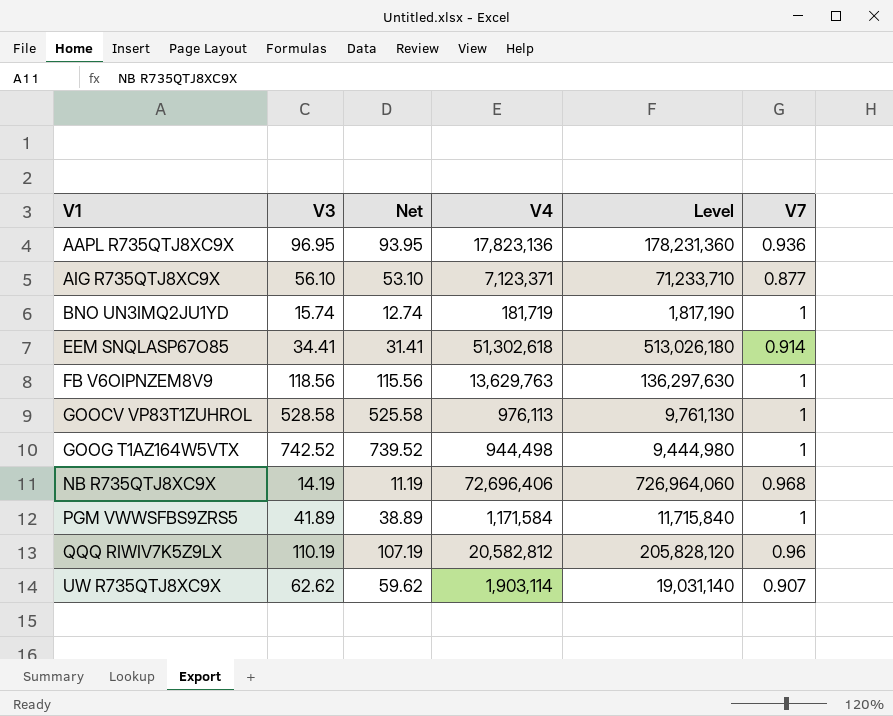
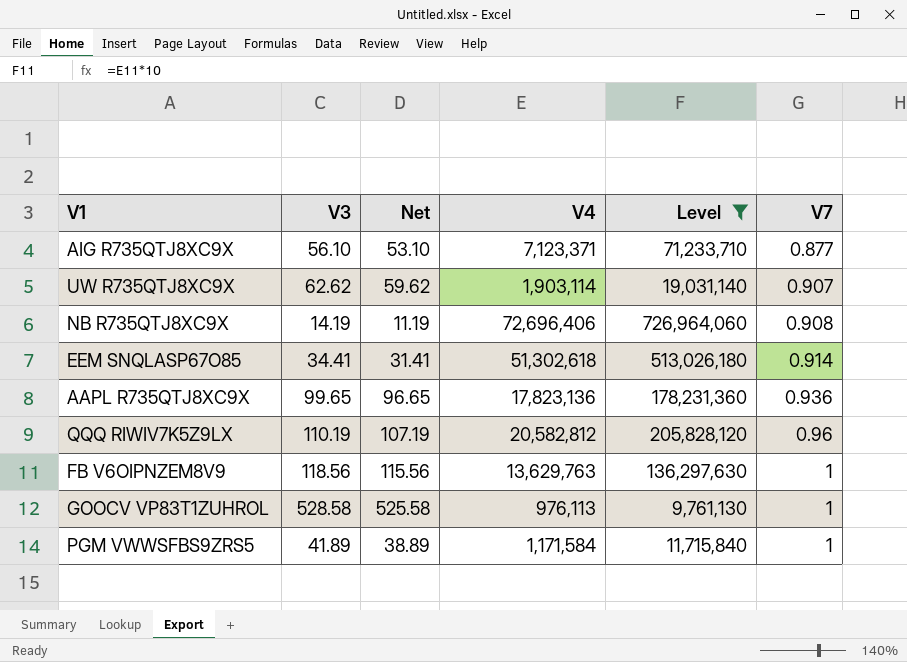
filter: none -> Level >= 9,761,130
row order: V1 ascending -> V7 ascending
NB R735QTJ8XC9X | V7: 0.968 -> 0.908
AAPL R735QTJ8XC9X | V3: 96.95 -> 99.65
AAPL R735QTJ8XC9X | Net: 93.95 -> 96.65

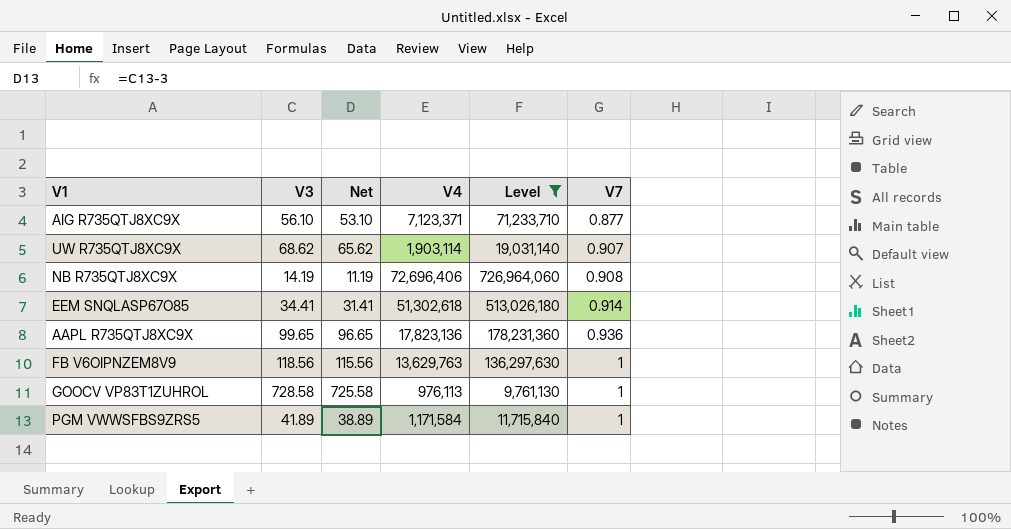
row QQQ RIWIV7K5Z9LX: 110.19 | 107.19 | 20,582,812 | 205,828,120 | 0.96 -> none
UW R735QTJ8XC9X | V3: 62.62 -> 68.62
UW R735QTJ8XC9X | Net: 59.62 -> 65.62
GOOCV VP83T1ZUHROL | V3: 528.58 -> 728.58
GOOCV VP83T1ZUHROL | Net: 525.58 -> 725.58

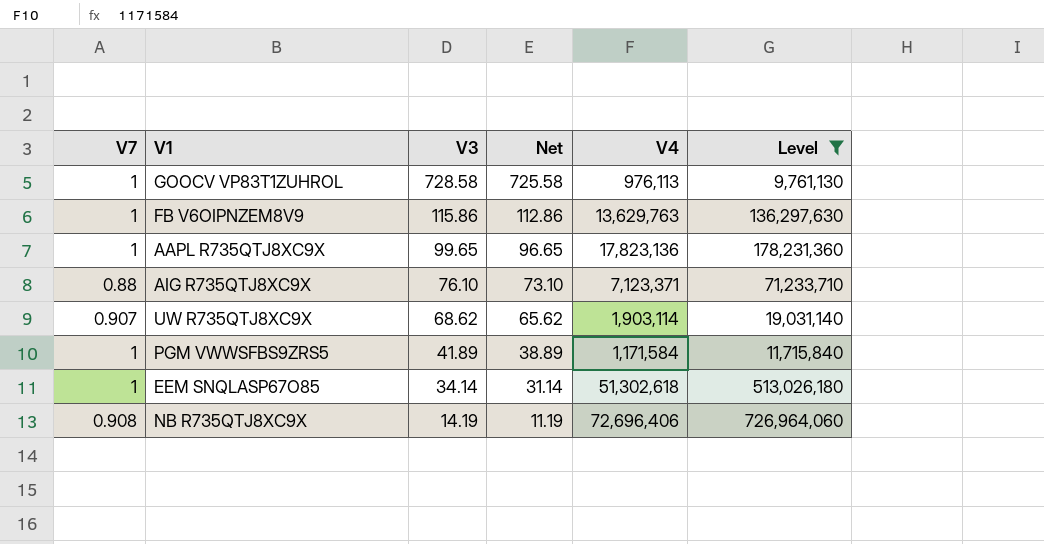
row order: V7 ascending -> V3 descending
column V7 | position: 6 -> 1
FB V6OIPNZEM8V9 | V3: 118.56 -> 115.86
FB V6OIPNZEM8V9 | Net: 115.56 -> 112.86
AAPL R735QTJ8XC9X | V7: 0.936 -> 1
AIG R735QTJ8XC9X | V7: 0.877 -> 0.88
AIG R735QTJ8XC9X | V3: 56.10 -> 76.10
AIG R735QTJ8XC9X | Net: 53.10 -> 73.10
EEM SNQLASP67O85 | V7: 0.914 -> 1
EEM SNQLASP67O85 | V3: 34.41 -> 34.14
EEM SNQLASP67O85 | Net: 31.41 -> 31.14

